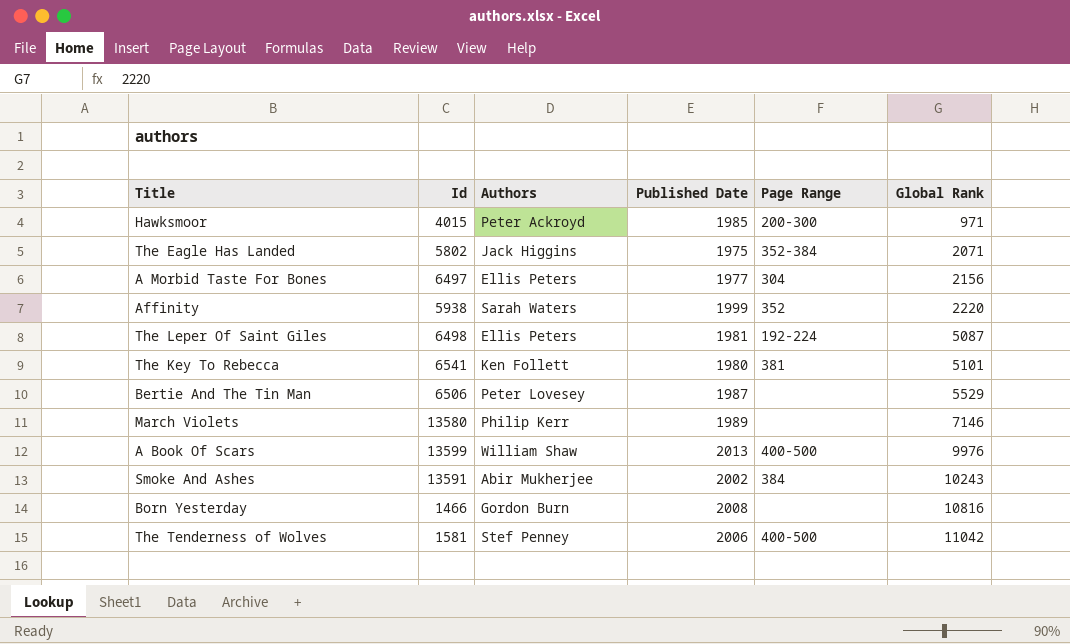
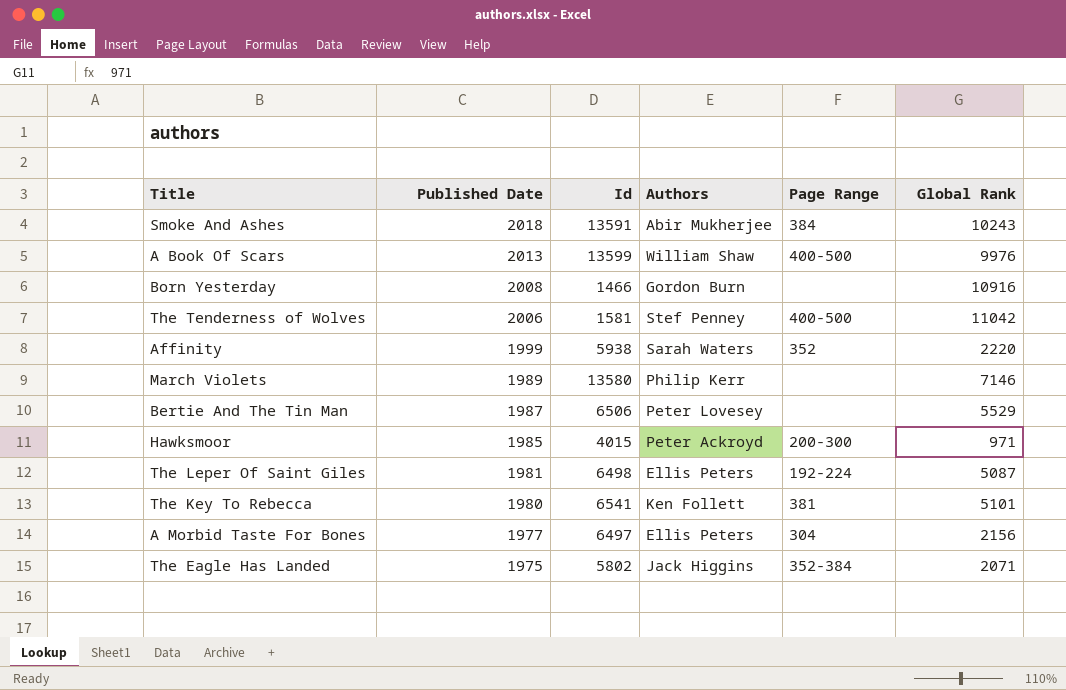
row order: Global Rank ascending -> Published Date descending
column Published Date | position: 4 -> 2
Smoke And Ashes | Published Date: 2002 -> 2018
Born Yesterday | Global Rank: 10816 -> 10916

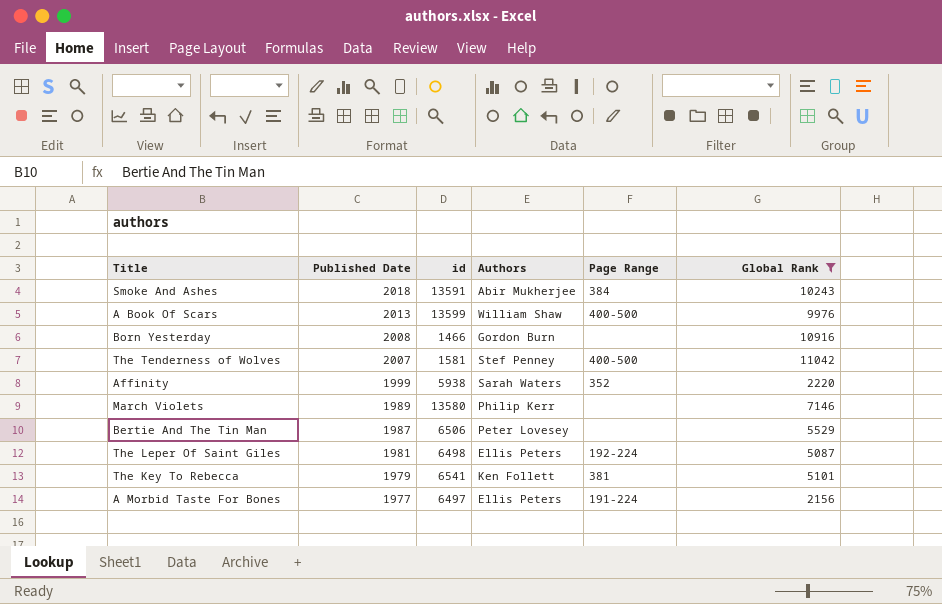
filter: none -> Global Rank >= 2156
column name: Id -> id
The Tenderness of Wolves | Published Date: 2006 -> 2007
The Key To Rebecca | Published Date: 1980 -> 1979
A Morbid Taste For Bones | Page Range: 304 -> 191-224

